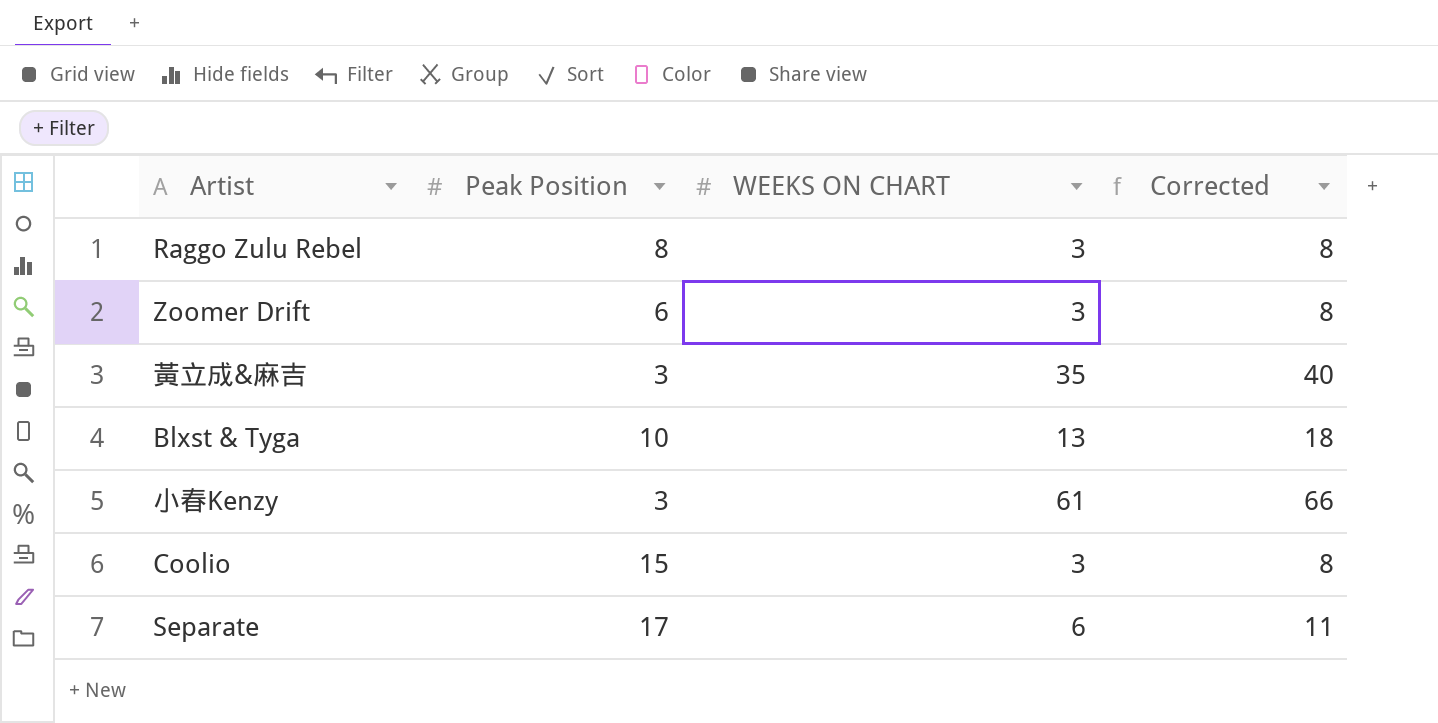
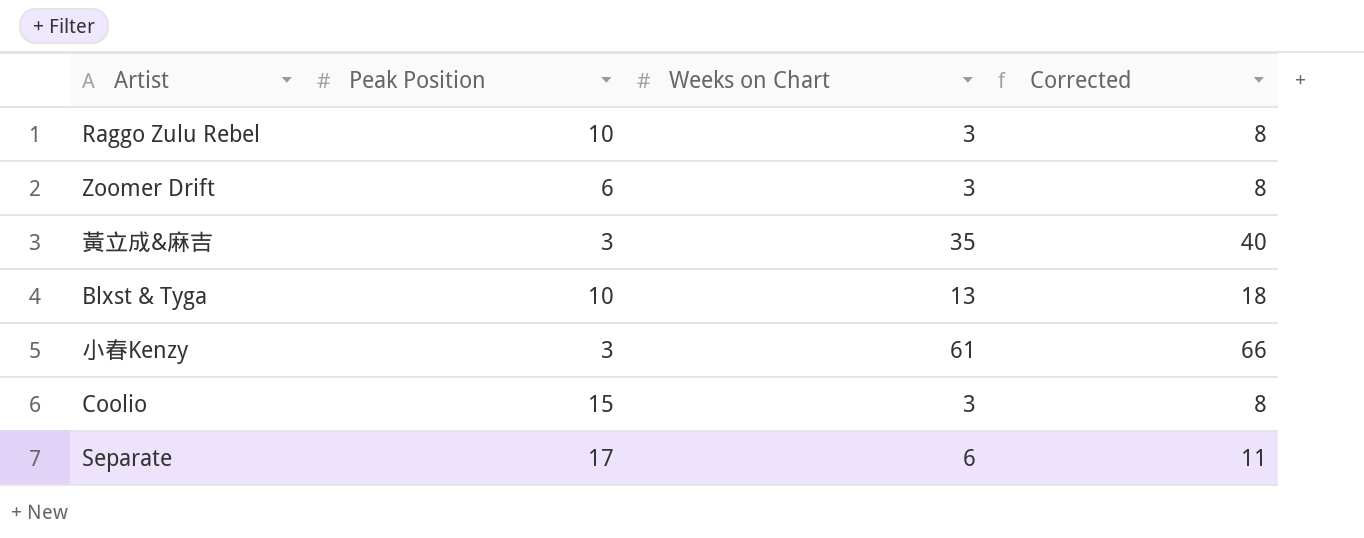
column name: WEEKS ON CHART -> Weeks on Chart
Raggo Zulu Rebel | Peak Position: 8 -> 10

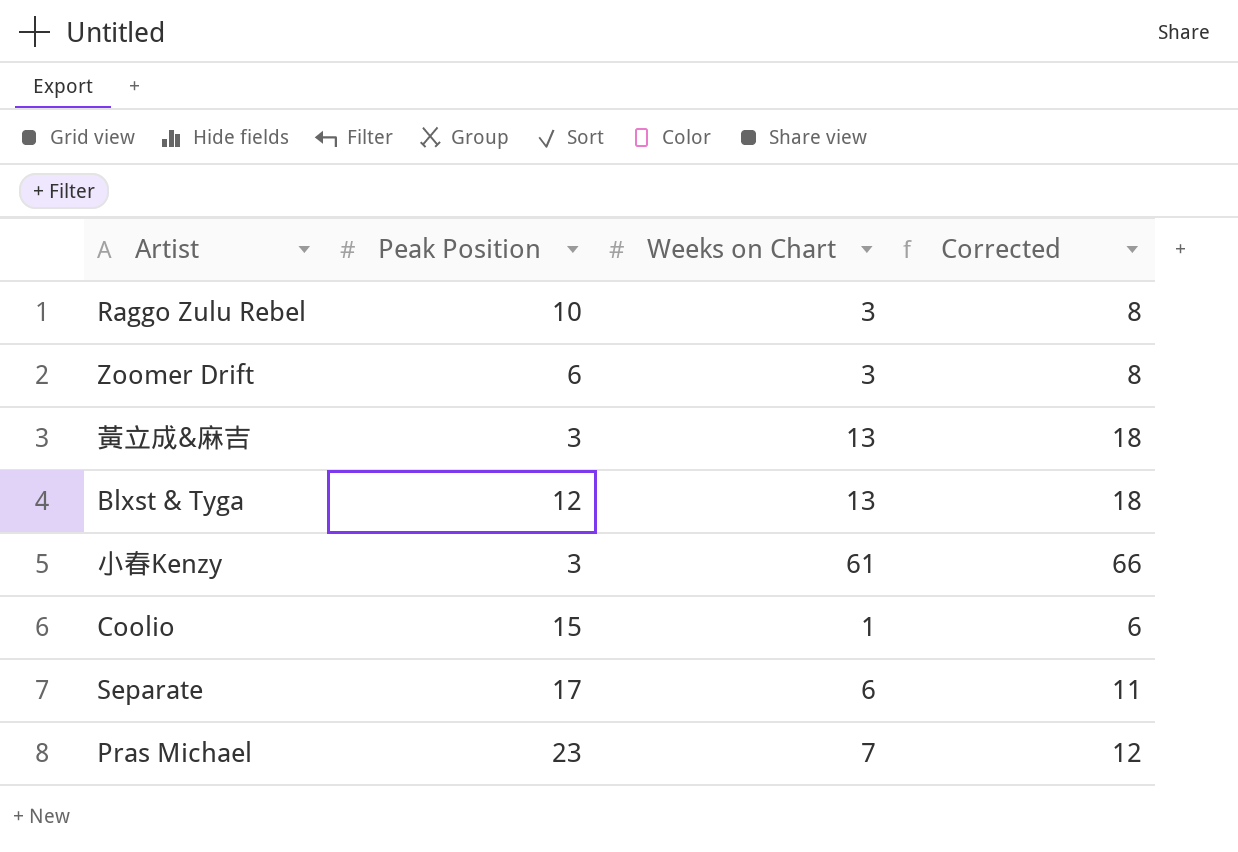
黃立成&麻吉 | Weeks on Chart: 35 -> 13
黃立成&麻吉 | Corrected: 40 -> 18
Blxst & Tyga | Peak Position: 10 -> 12
Coolio | Weeks on Chart: 3 -> 1
Coolio | Corrected: 8 -> 6
row Pras Michael: none -> 23 | 7 | 12

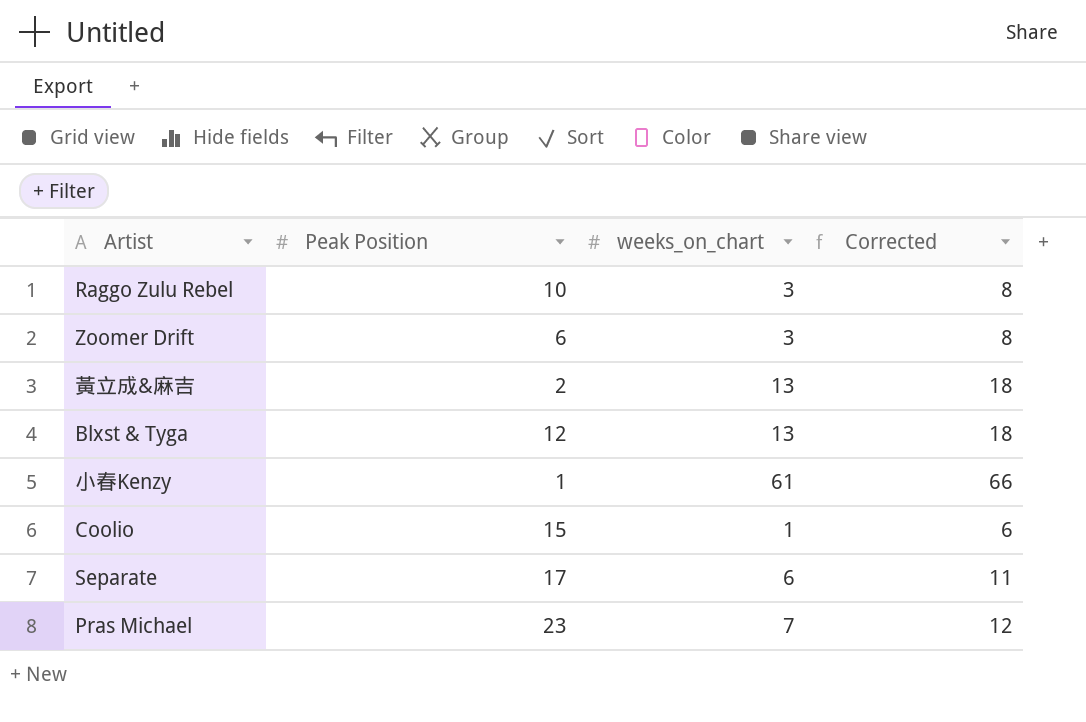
column name: Weeks on Chart -> weeks_on_chart
黃立成&麻吉 | Peak Position: 3 -> 2
小春Kenzy | Peak Position: 3 -> 1

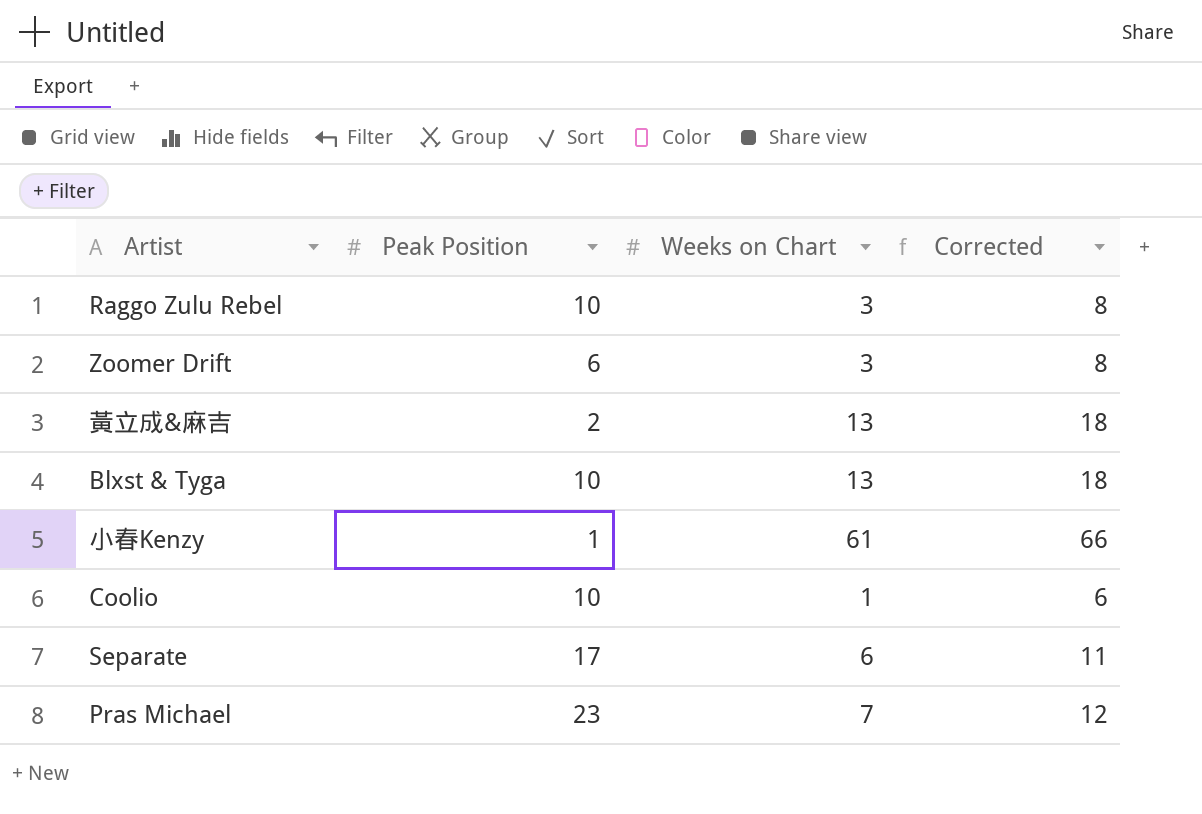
column name: weeks_on_chart -> Weeks on Chart
Blxst & Tyga | Peak Position: 12 -> 10
Coolio | Peak Position: 15 -> 10

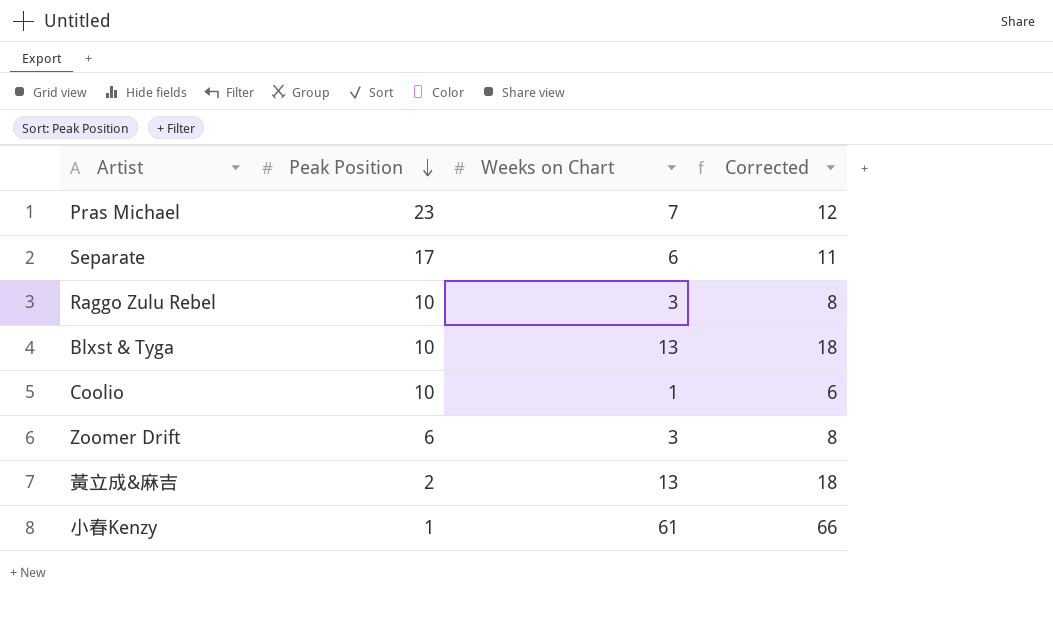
row order: none -> Peak Position descending

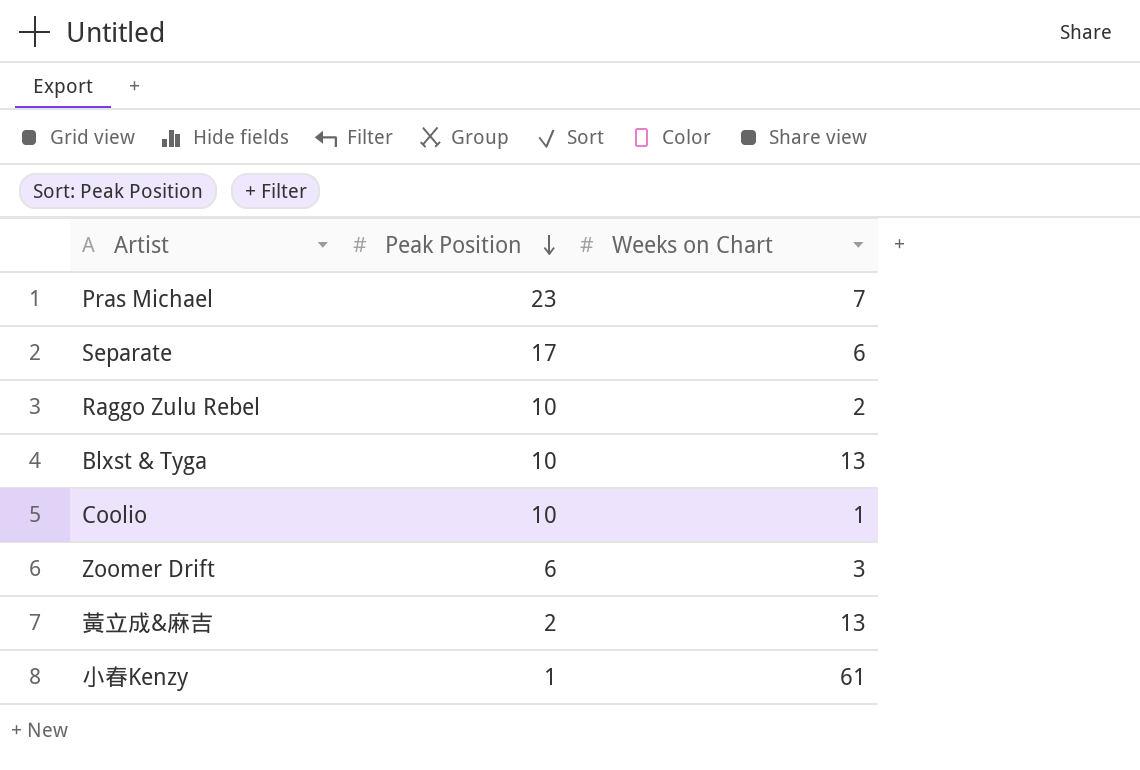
column Corrected | formula: [Weeks on Chart] + 5 -> none
Raggo Zulu Rebel | Weeks on Chart: 3 -> 2

